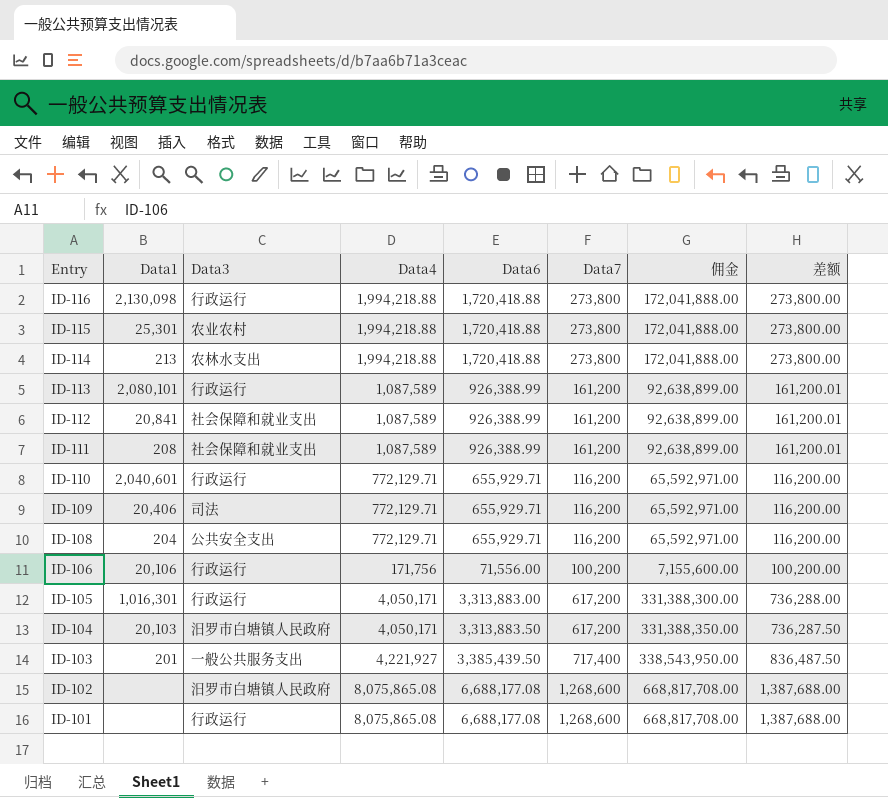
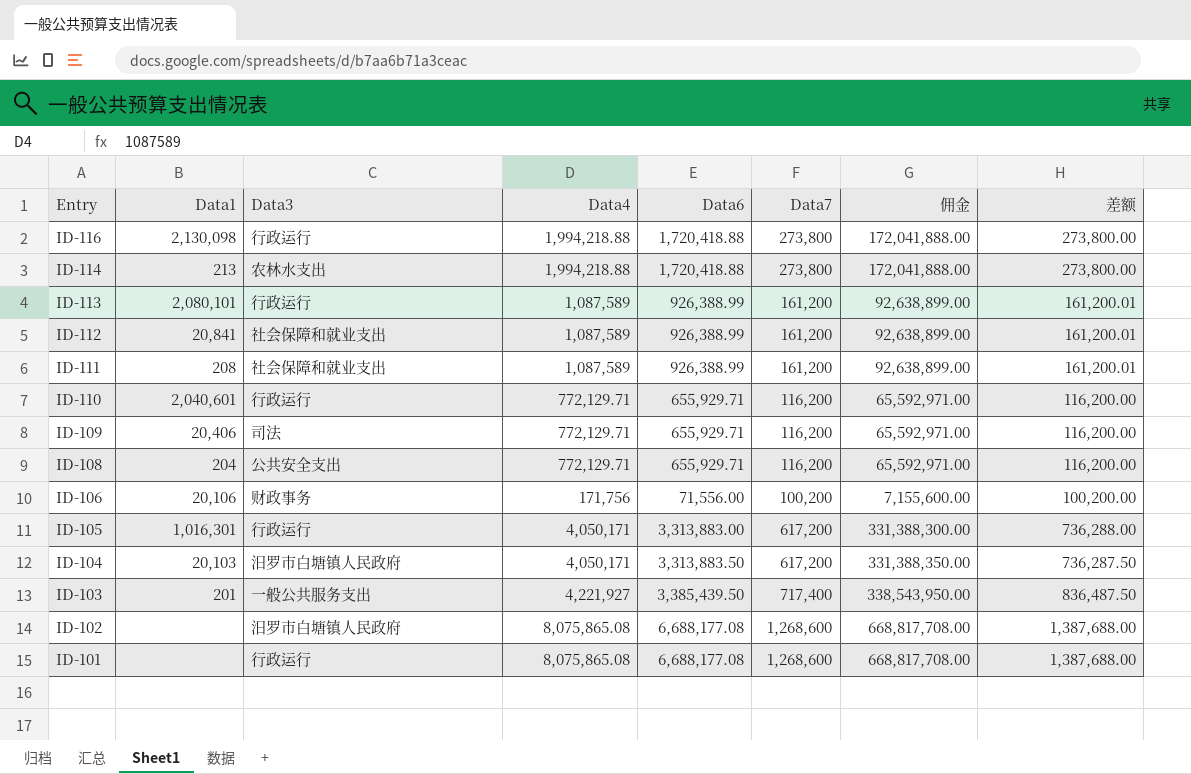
row ID-115: 25,301 | 农业农村 | 1,994,218.88 | 1,720,418.88 | 273,800 | 172,041,888.00 | 273,800.00 -> none
ID-106 | Data3: 行政运行 -> 财政事务

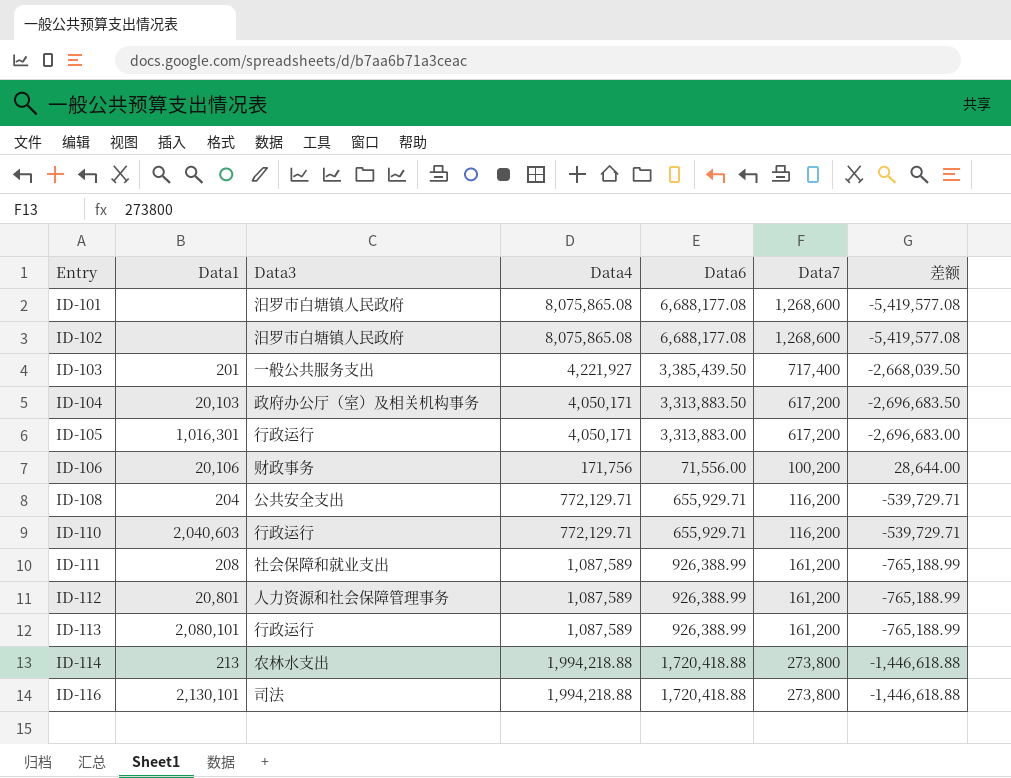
row order: Entry descending -> Entry ascending
column 佣金 | formula: [Data6] * 100 -> none
column 差额 | formula: [Data4] - [Data6] -> [Data7] - [Data6]
row ID-109: 20,406 | 司法 | 772,129.71 | 655,929.71 | 116,200 | 65,592,971.00 | 116,200.00 -> none
ID-101 | Data3: 行政运行 -> 汨罗市白塘镇人民政府
ID-104 | Data3: 汨罗市白塘镇人民政府 -> 政府办公厅（室）及相关机构事务
ID-110 | Data1: 2,040,601 -> 2,040,603
ID-112 | Data1: 20,841 -> 20,801
ID-112 | Data3: 社会保障和就业支出 -> 人力资源和社会保障管理事务
ID-116 | Data1: 2,130,098 -> 2,130,101
ID-116 | Data3: 行政运行 -> 司法

